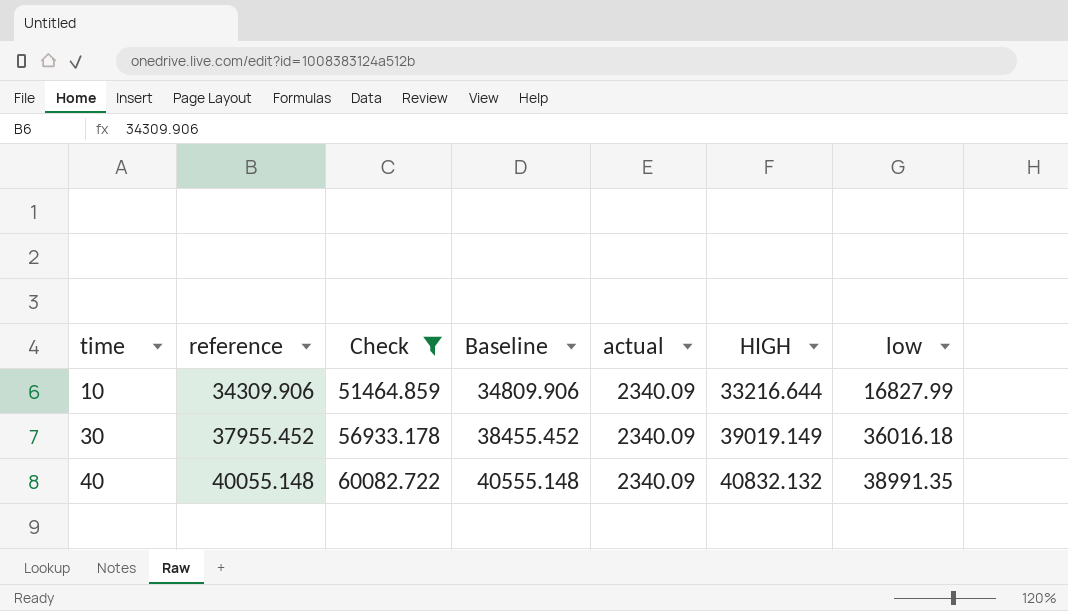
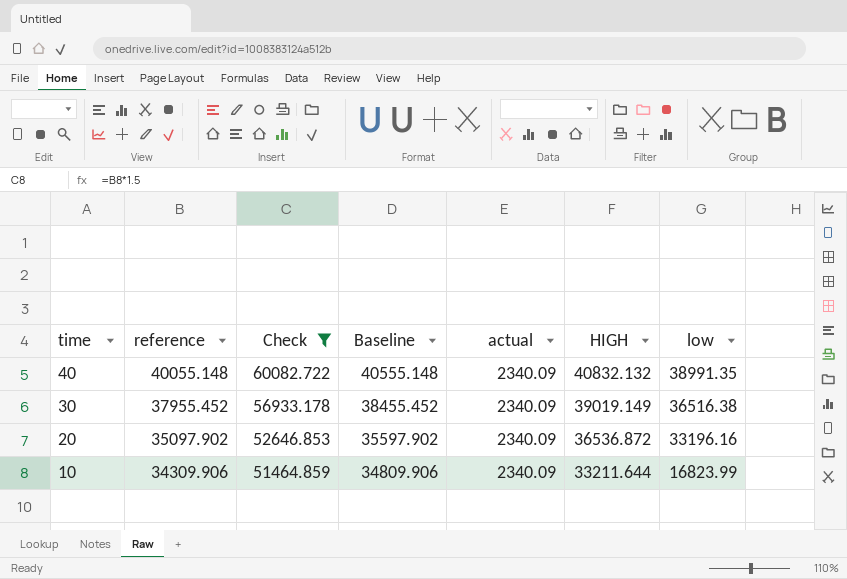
row order: time ascending -> time descending
30 | low: 36016.18 -> 36516.38
row 20: none -> 35097.902 | 52646.853 | 35597.902 | 2340.09 | 36536.872 | 33196.16
10 | HIGH: 33216.644 -> 33211.644
10 | low: 16827.99 -> 16823.99

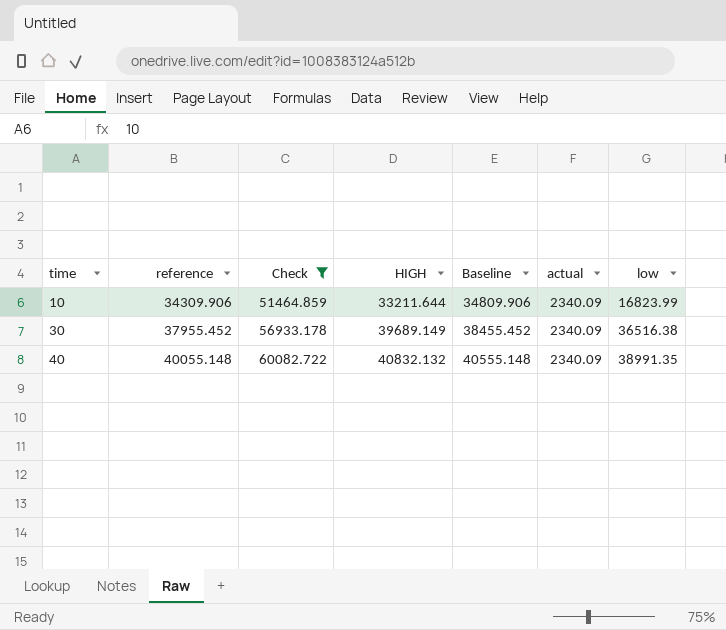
row order: time descending -> time ascending
column HIGH | position: 6 -> 4
row 20: 35097.902 | 52646.853 | 35597.902 | 2340.09 | 36536.872 | 33196.16 -> none
30 | HIGH: 39019.149 -> 39689.149

